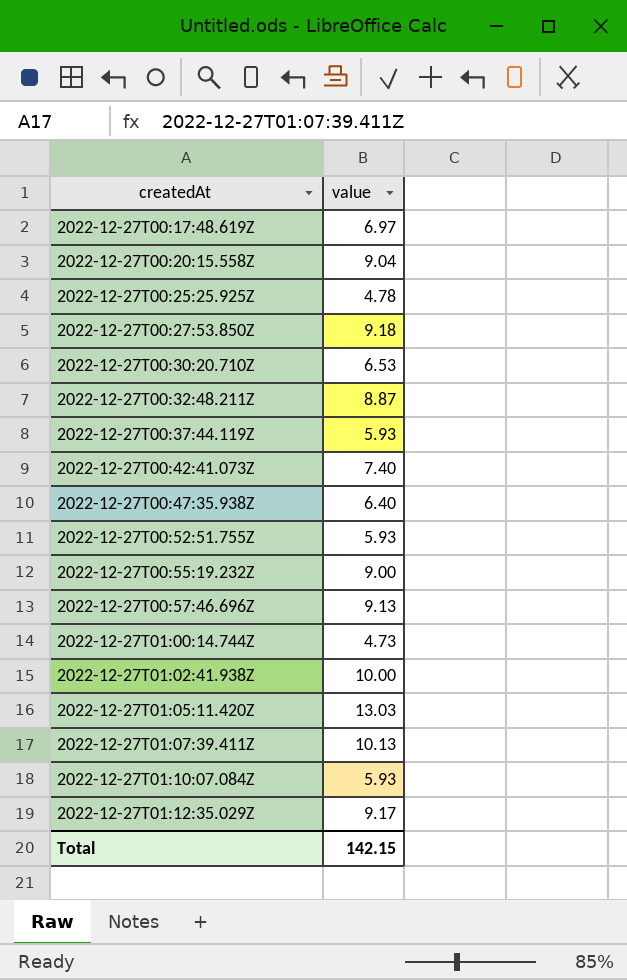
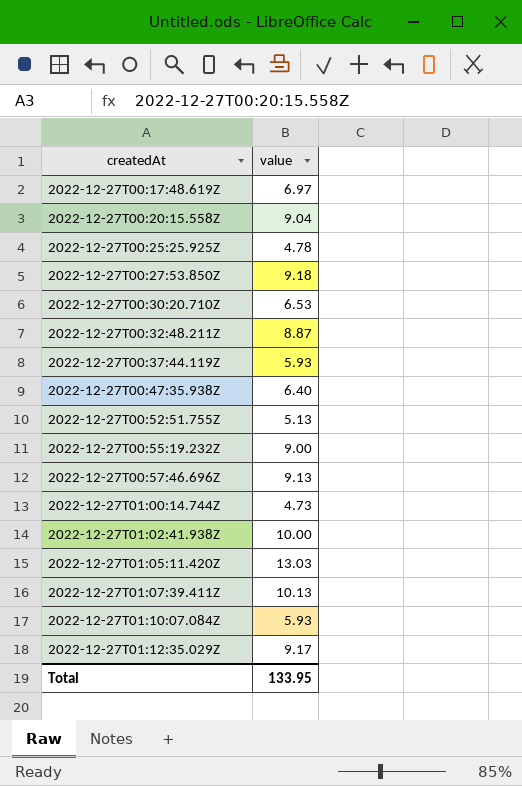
row 2022-12-27T00:42:41.073Z: 7.40 -> none
2022-12-27T00:52:51.755Z | value: 5.93 -> 5.13
Total | value: 142.15 -> 133.95

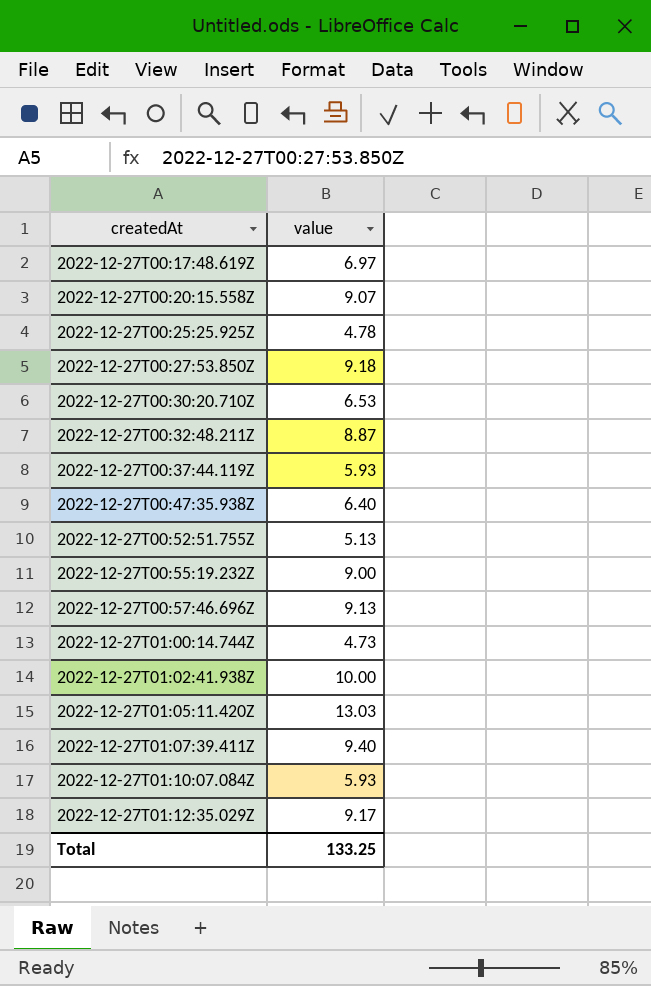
2022-12-27T00:20:15.558Z | value: 9.04 -> 9.07
2022-12-27T01:07:39.411Z | value: 10.13 -> 9.40
Total | value: 133.95 -> 133.25

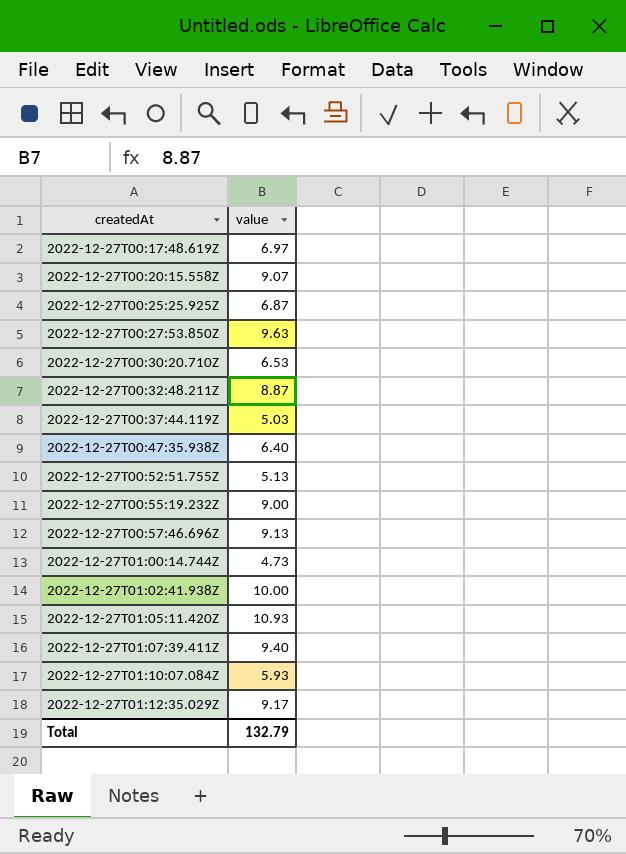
2022-12-27T00:25:25.925Z | value: 4.78 -> 6.87
2022-12-27T00:27:53.850Z | value: 9.18 -> 9.63
2022-12-27T00:37:44.119Z | value: 5.93 -> 5.03
2022-12-27T01:05:11.420Z | value: 13.03 -> 10.93
Total | value: 133.25 -> 132.79

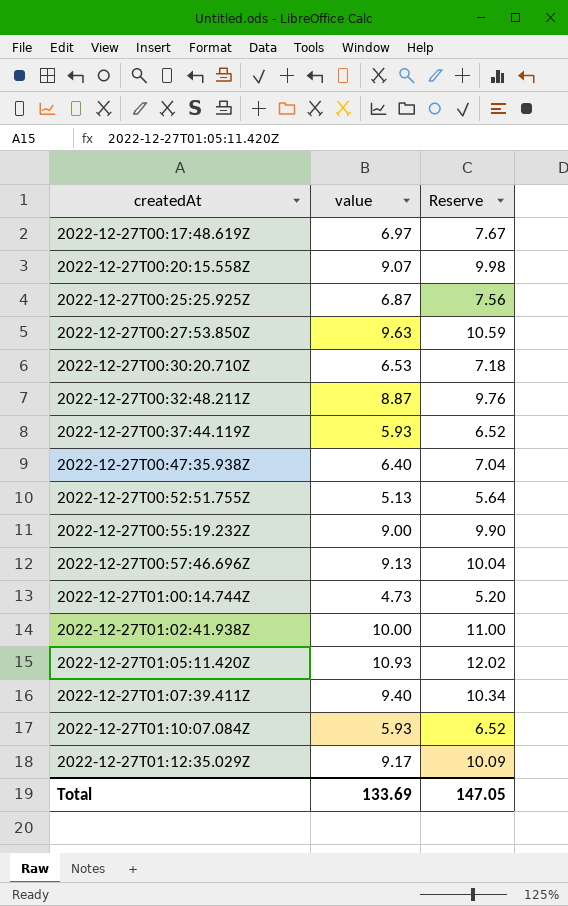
column Reserve | formula: none -> [value] * 1.1
2022-12-27T00:37:44.119Z | value: 5.03 -> 5.93
Total | value: 132.79 -> 133.69

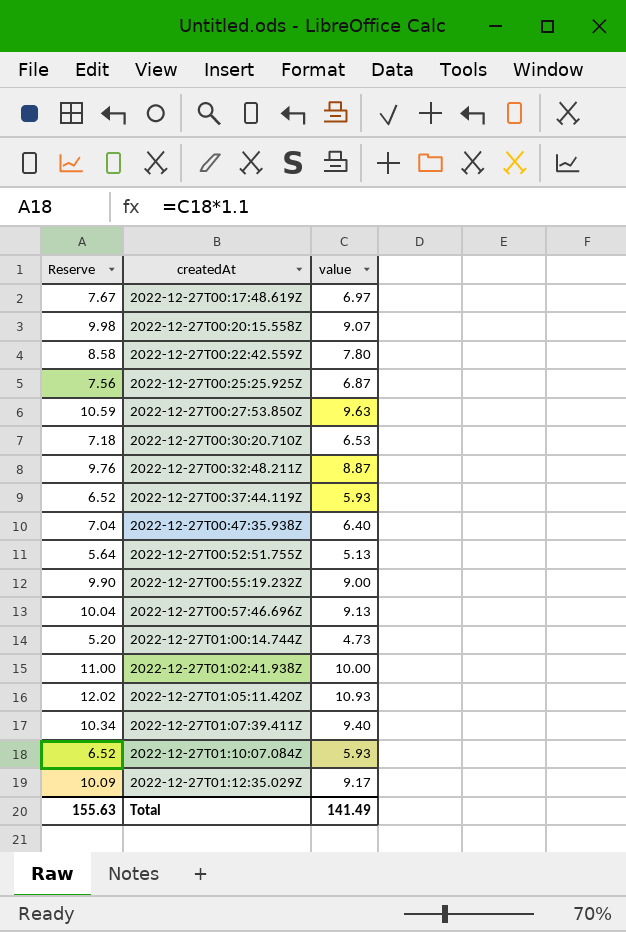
column Reserve | position: 3 -> 1
row 2022-12-27T00:22:42.559Z: none -> 8.58 | 7.80
Total | Reserve: 147.05 -> 155.63
Total | value: 133.69 -> 141.49

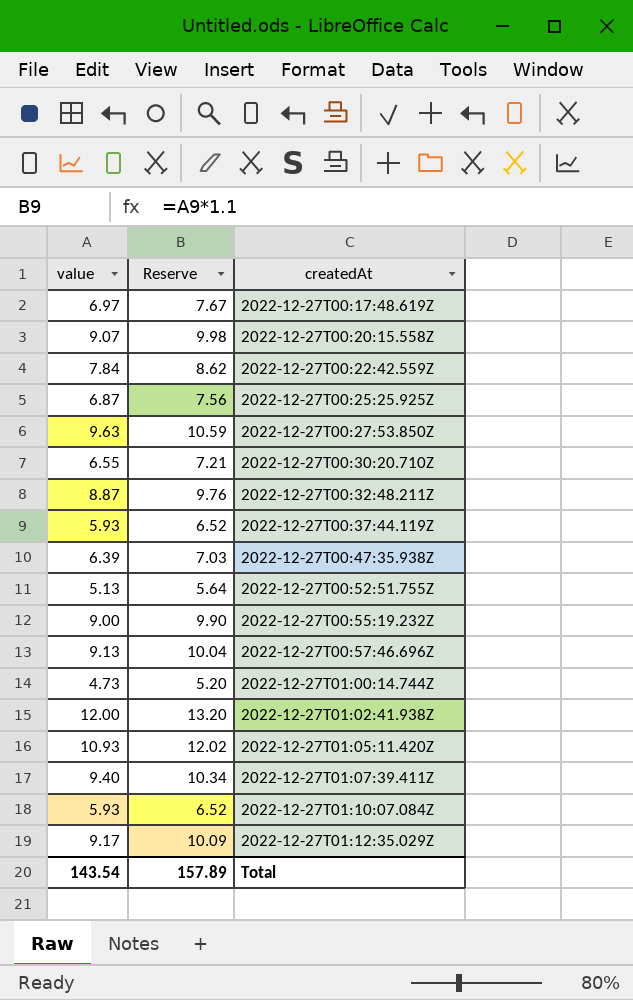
column value | position: 3 -> 1
2022-12-27T00:22:42.559Z | value: 7.80 -> 7.84
2022-12-27T00:22:42.559Z | Reserve: 8.58 -> 8.62
2022-12-27T00:30:20.710Z | value: 6.53 -> 6.55
2022-12-27T00:30:20.710Z | Reserve: 7.18 -> 7.21
2022-12-27T00:47:35.938Z | value: 6.40 -> 6.39
2022-12-27T00:47:35.938Z | Reserve: 7.04 -> 7.03
2022-12-27T01:02:41.938Z | value: 10.00 -> 12.00
2022-12-27T01:02:41.938Z | Reserve: 11.00 -> 13.20
Total | value: 141.49 -> 143.54
Total | Reserve: 155.63 -> 157.89

